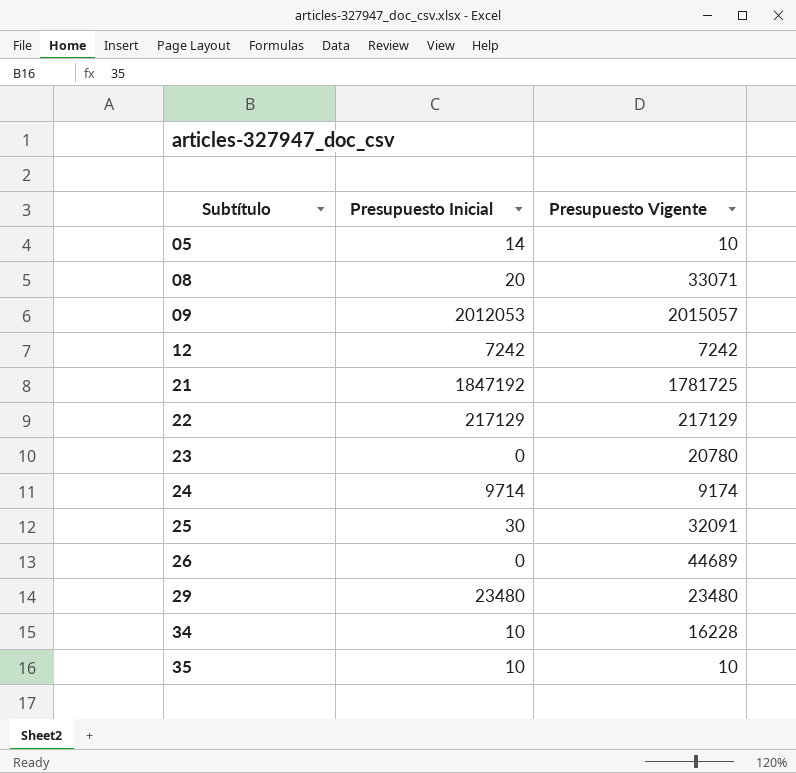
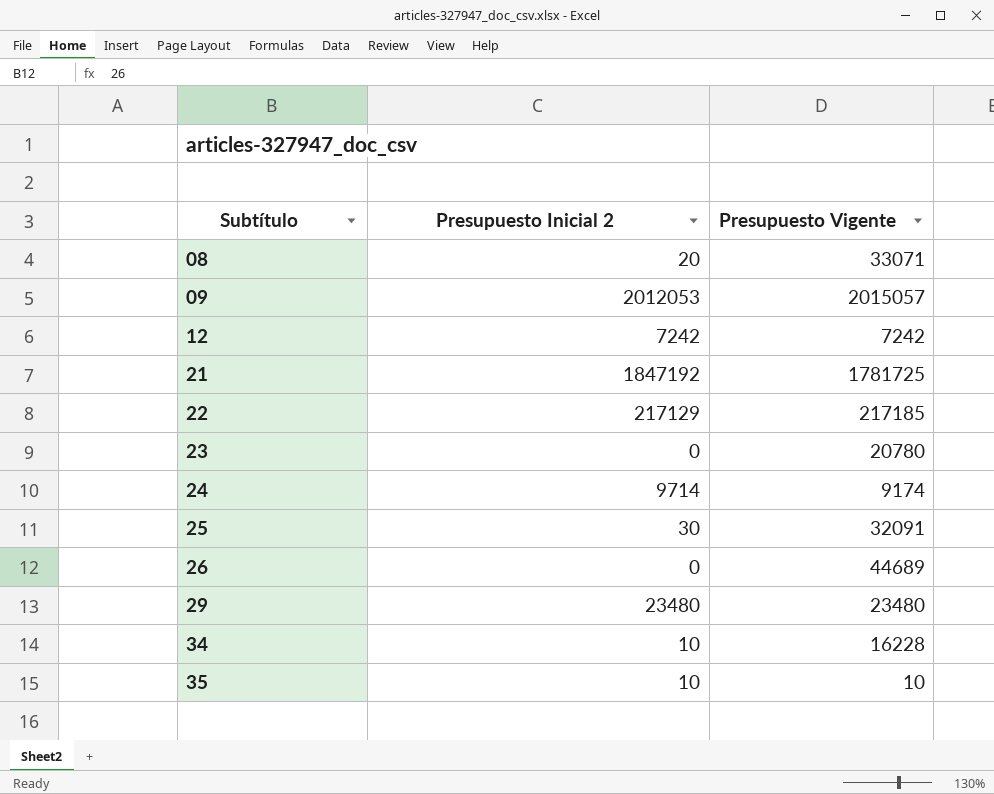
column name: Presupuesto Inicial -> Presupuesto Inicial 2
row 05: 14 | 10 -> none
22 | Presupuesto Vigente: 217129 -> 217185

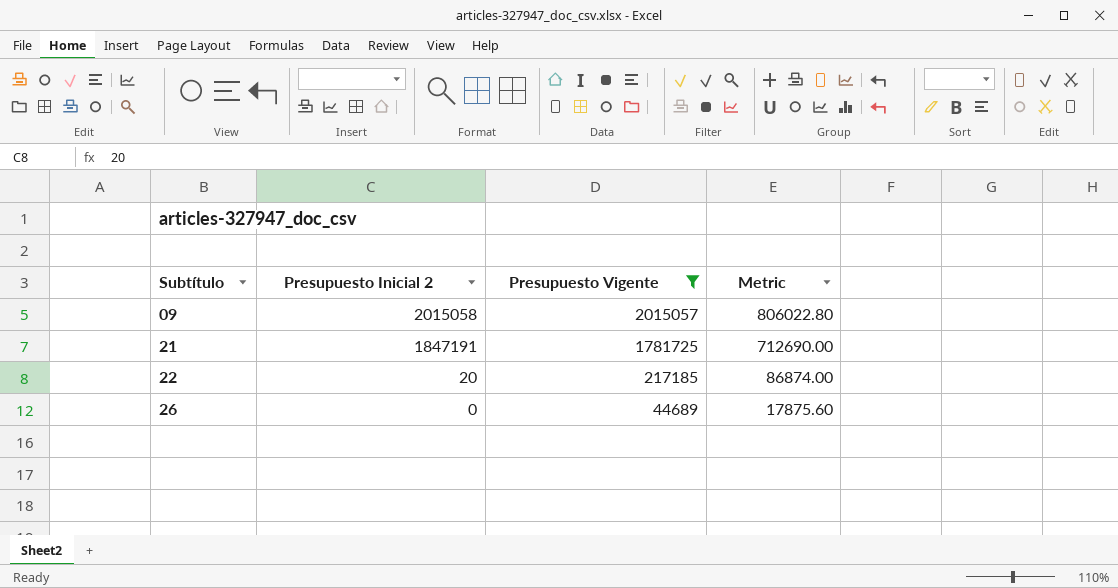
filter: none -> Presupuesto Vigente >= 44689
column Metric | formula: none -> [Presupuesto Vigente] * 0.4
09 | Presupuesto Inicial 2: 2012053 -> 2015058
21 | Presupuesto Inicial 2: 1847192 -> 1847191
22 | Presupuesto Inicial 2: 217129 -> 20

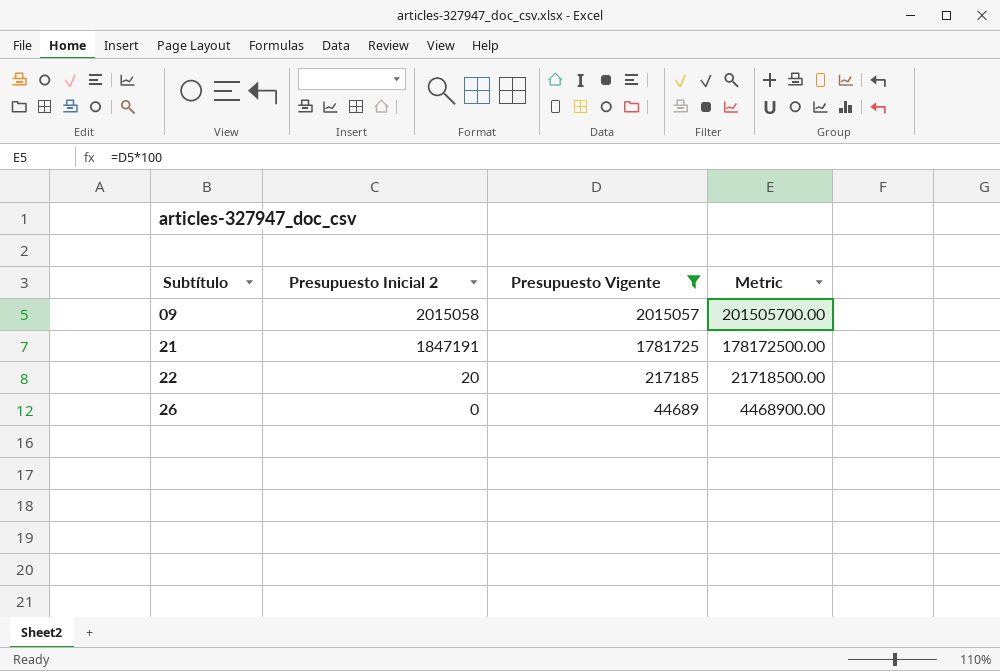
column Metric | formula: [Presupuesto Vigente] * 0.4 -> [Presupuesto Vigente] * 100

